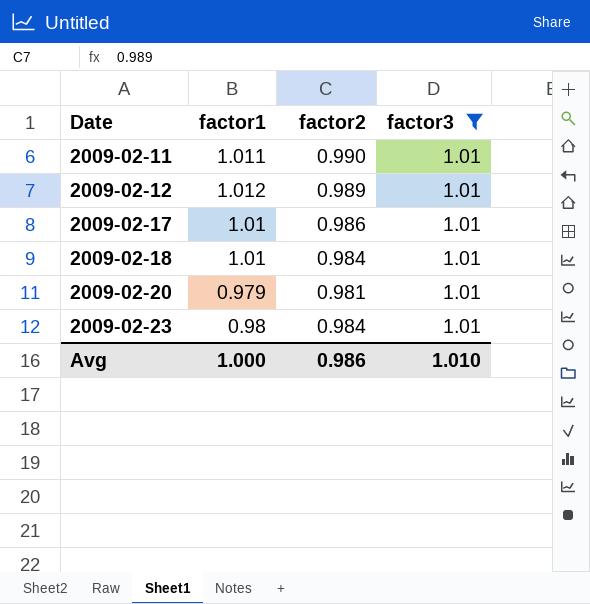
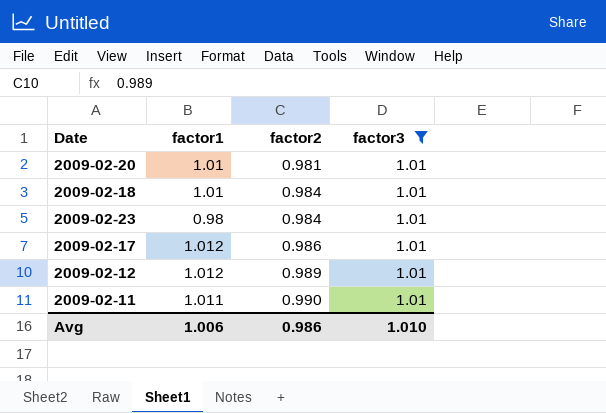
row order: Date ascending -> factor2 ascending
2009-02-20 | factor1: 0.979 -> 1.01
2009-02-17 | factor1: 1.01 -> 1.012
Avg | factor1: 1.000 -> 1.006

